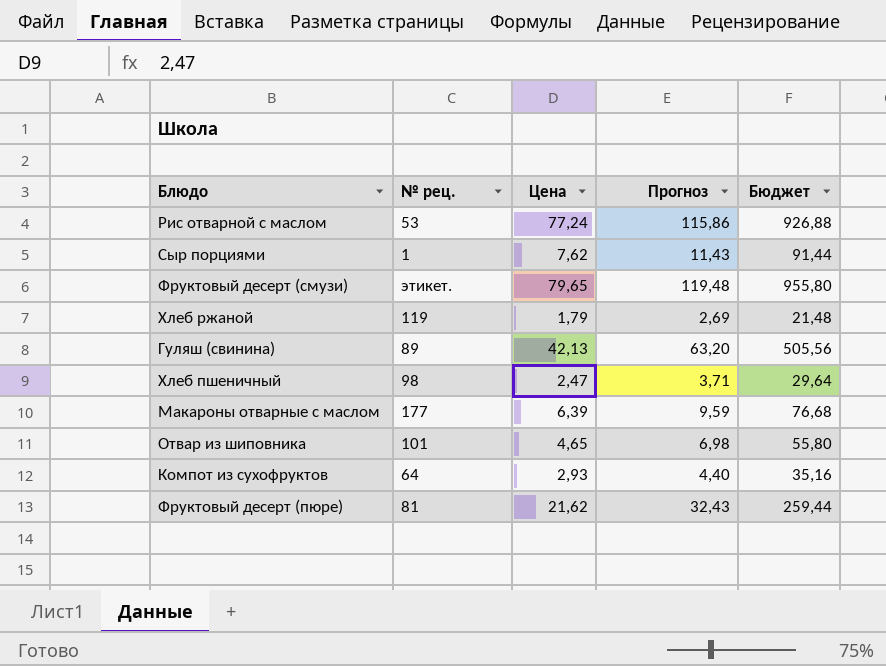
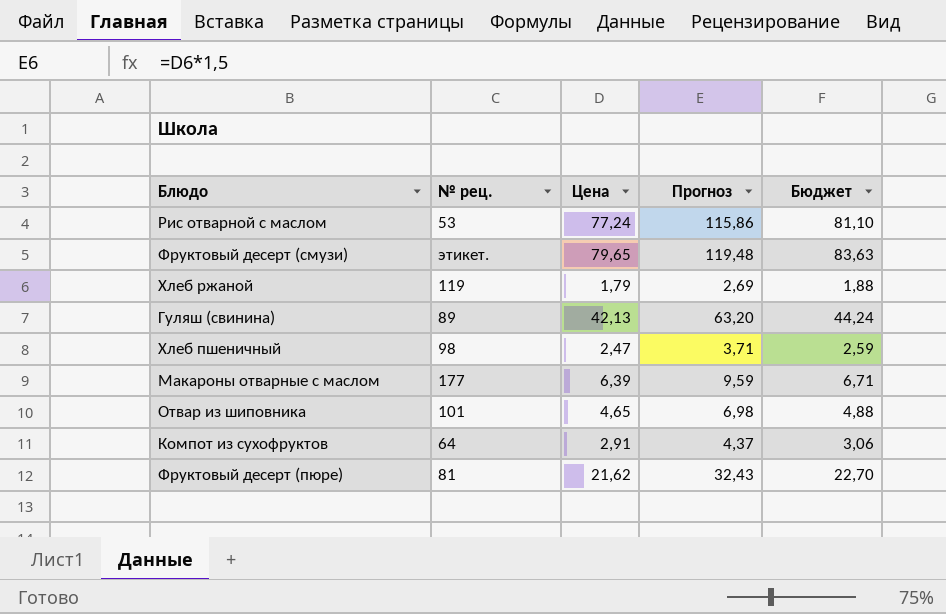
column Бюджет | formula: [Цена] * 12 -> [Цена] * 1,05
row Сыр порциями: 1 | 7,62 | 11,43 | 91,44 -> none
Компот из сухофруктов | Цена: 2,93 -> 2,91
Компот из сухофруктов | Прогноз: 4,40 -> 4,37

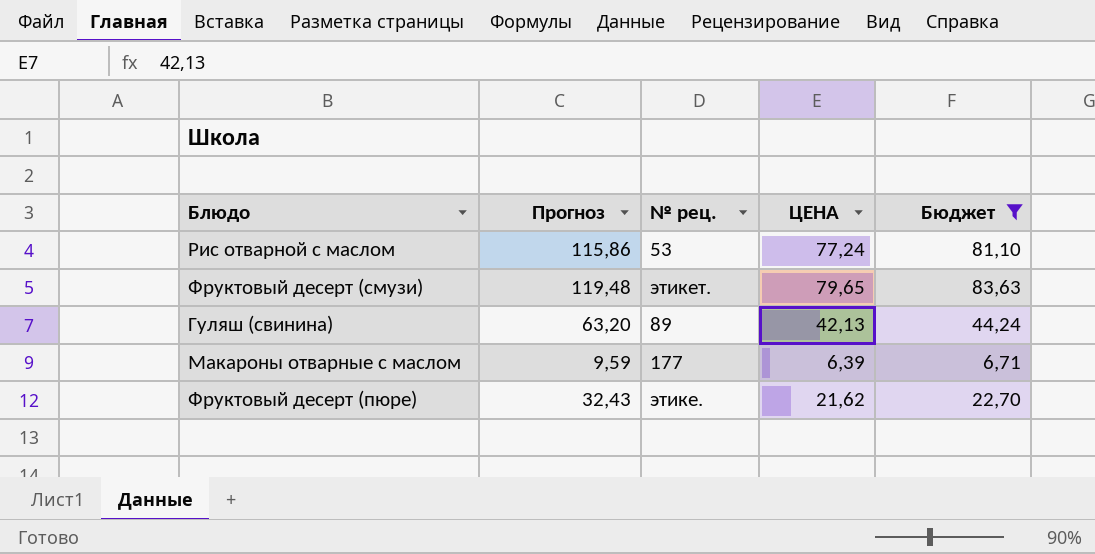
filter: none -> Бюджет >= 6,71
column Прогноз | position: 4 -> 2
column name: Цена -> ЦЕНА
Фруктовый десерт (пюре) | № рец.: 81 -> этике.

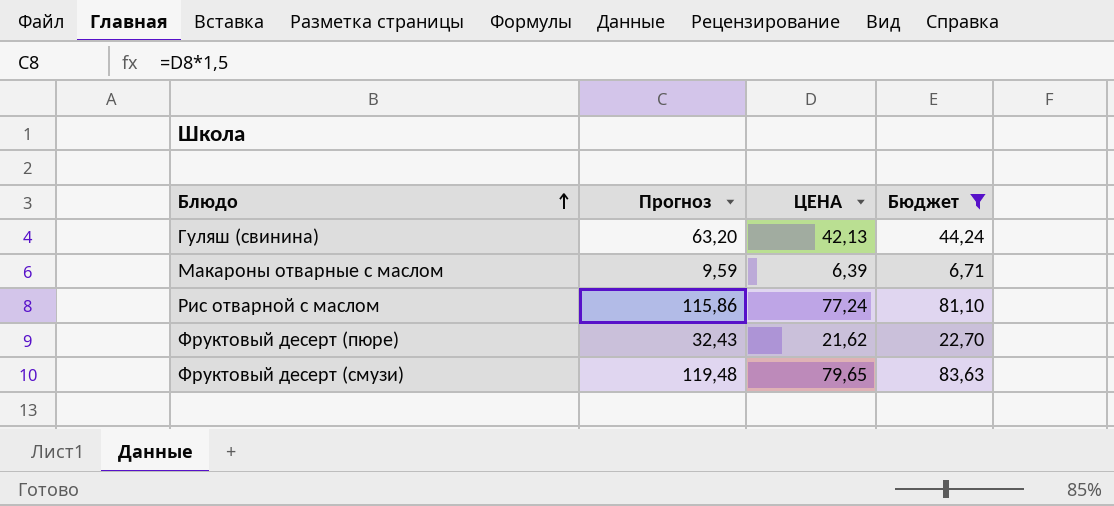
row order: none -> Блюдо ascending
column № рец. | position: 3 -> none

